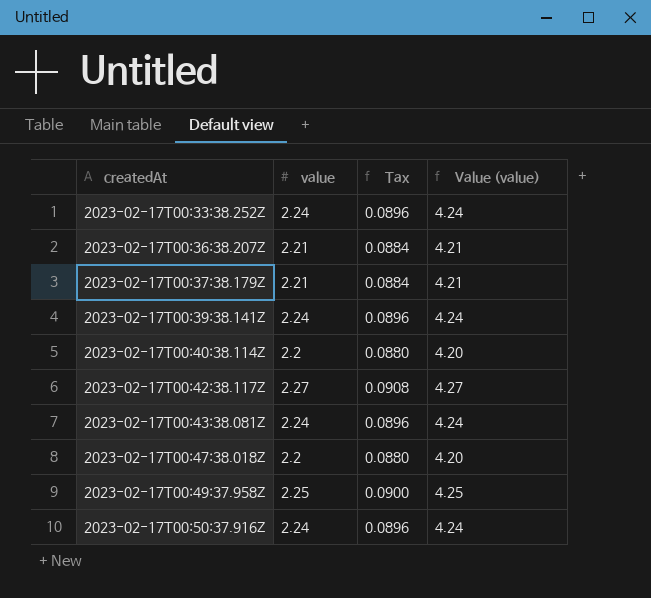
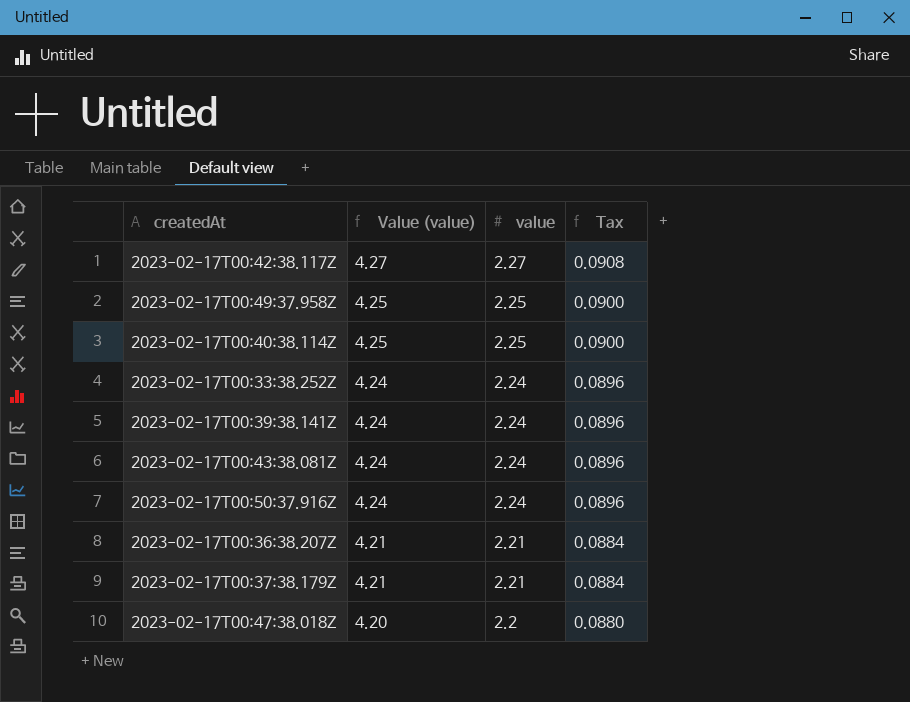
row order: createdAt ascending -> Value (value) descending
column Value (value) | position: 4 -> 2
2023-02-17T00:40:38.114Z | Value (value): 4.20 -> 4.25
2023-02-17T00:40:38.114Z | value: 2.2 -> 2.25
2023-02-17T00:40:38.114Z | Tax: 0.0880 -> 0.0900

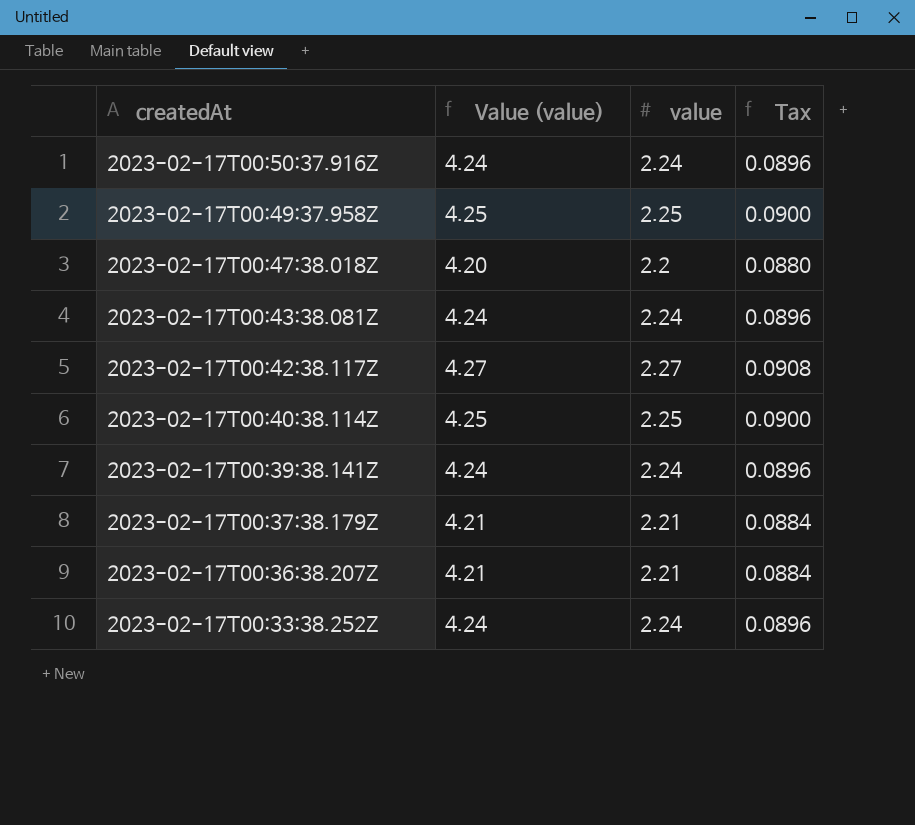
row order: Value (value) descending -> createdAt descending

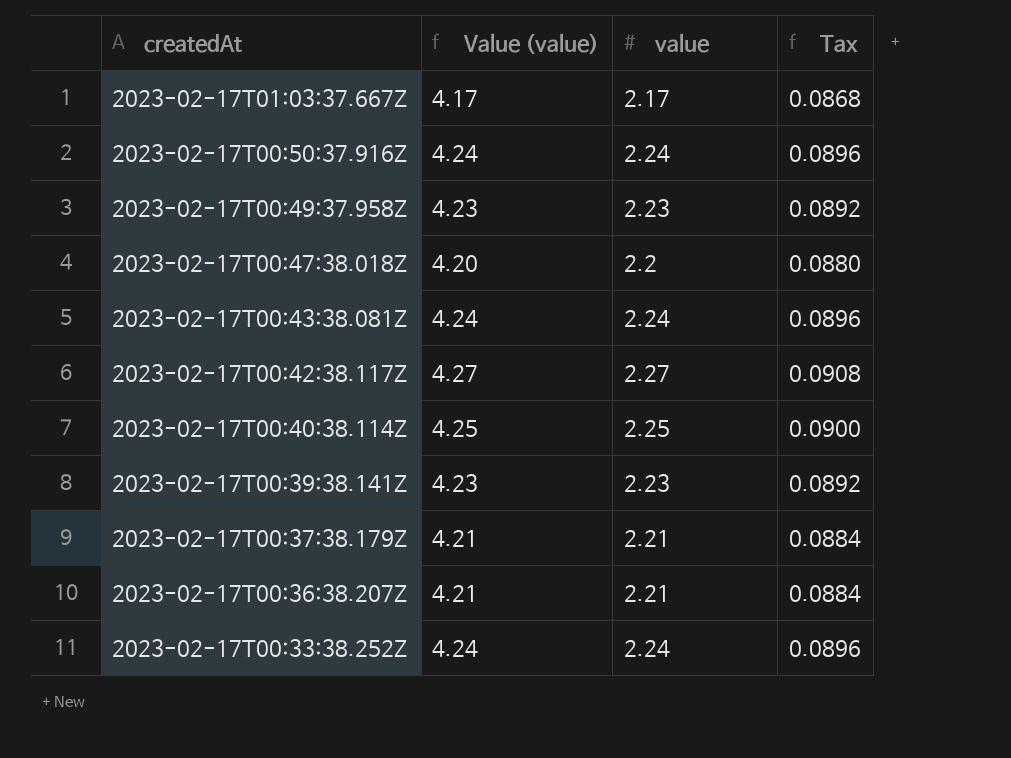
row 2023-02-17T01:03:37.667Z: none -> 4.17 | 2.17 | 0.0868
2023-02-17T00:49:37.958Z | Value (value): 4.25 -> 4.23
2023-02-17T00:49:37.958Z | value: 2.25 -> 2.23
2023-02-17T00:49:37.958Z | Tax: 0.0900 -> 0.0892
2023-02-17T00:39:38.141Z | Value (value): 4.24 -> 4.23
2023-02-17T00:39:38.141Z | value: 2.24 -> 2.23
2023-02-17T00:39:38.141Z | Tax: 0.0896 -> 0.0892

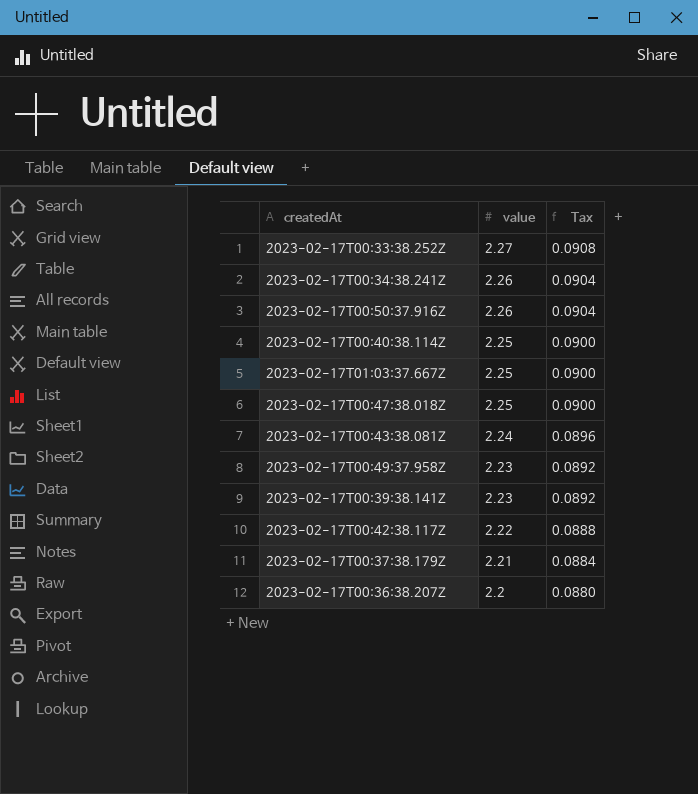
row order: createdAt descending -> value descending
column Value (value) | formula: [value] + 2 -> none
2023-02-17T00:33:38.252Z | value: 2.24 -> 2.27
2023-02-17T00:33:38.252Z | Tax: 0.0896 -> 0.0908
row 2023-02-17T00:34:38.241Z: none -> 2.26 | 0.0904
2023-02-17T00:50:37.916Z | value: 2.24 -> 2.26
2023-02-17T00:50:37.916Z | Tax: 0.0896 -> 0.0904
2023-02-17T01:03:37.667Z | value: 2.17 -> 2.25
2023-02-17T01:03:37.667Z | Tax: 0.0868 -> 0.0900
2023-02-17T00:47:38.018Z | value: 2.2 -> 2.25
2023-02-17T00:47:38.018Z | Tax: 0.0880 -> 0.0900
2023-02-17T00:42:38.117Z | value: 2.27 -> 2.22
2023-02-17T00:42:38.117Z | Tax: 0.0908 -> 0.0888
2023-02-17T00:36:38.207Z | value: 2.21 -> 2.2
2023-02-17T00:36:38.207Z | Tax: 0.0884 -> 0.0880

